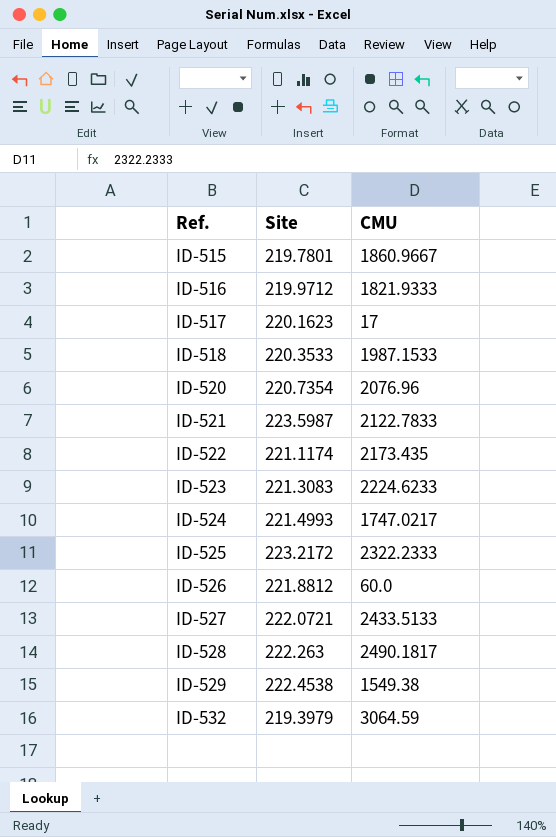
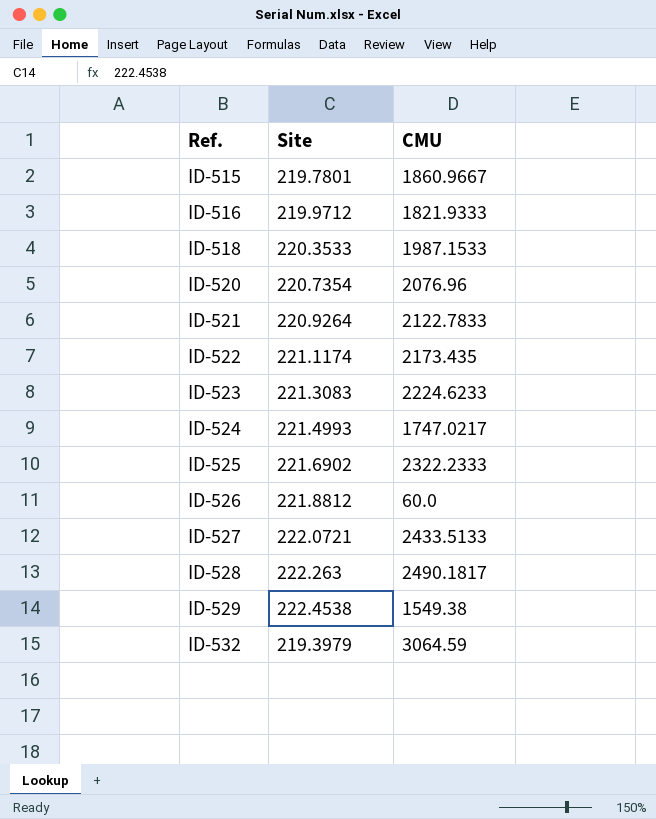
row ID-517: 220.1623 | 17 -> none
ID-521 | Site: 223.5987 -> 220.9264
ID-525 | Site: 223.2172 -> 221.6902

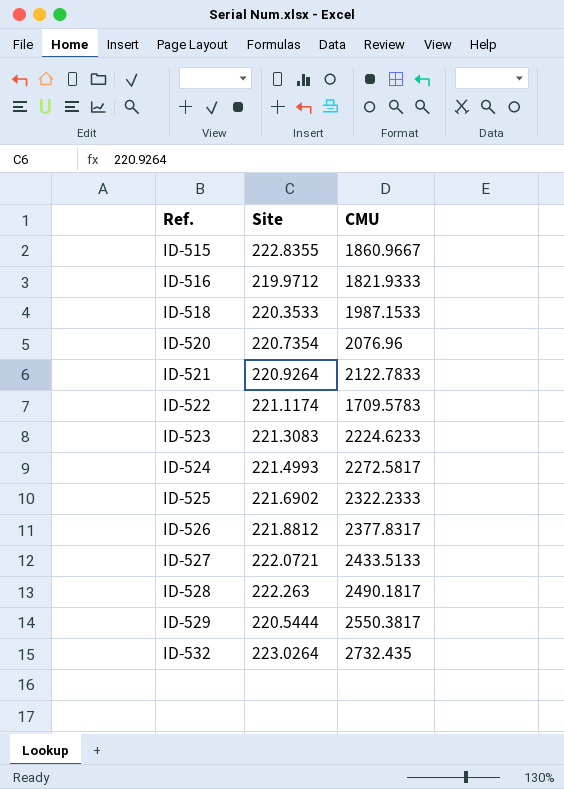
ID-515 | Site: 219.7801 -> 222.8355
ID-522 | CMU: 2173.435 -> 1709.5783
ID-524 | CMU: 1747.0217 -> 2272.5817
ID-526 | CMU: 60.0 -> 2377.8317
ID-529 | Site: 222.4538 -> 220.5444
ID-529 | CMU: 1549.38 -> 2550.3817
ID-532 | Site: 219.3979 -> 223.0264
ID-532 | CMU: 3064.59 -> 2732.435

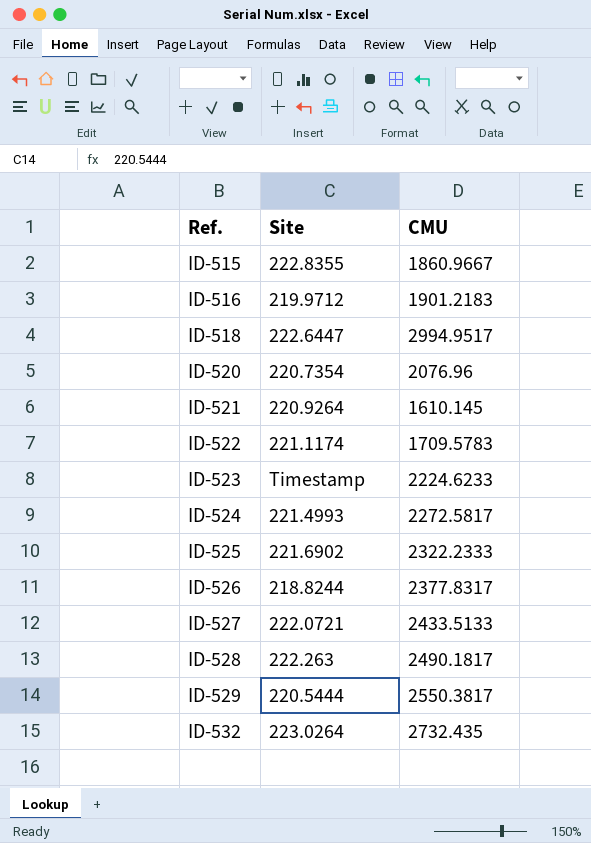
ID-516 | CMU: 1821.9333 -> 1901.2183
ID-518 | Site: 220.3533 -> 222.6447
ID-518 | CMU: 1987.1533 -> 2994.9517
ID-521 | CMU: 2122.7833 -> 1610.145
ID-523 | Site: 221.3083 -> Timestamp
ID-526 | Site: 221.8812 -> 218.8244

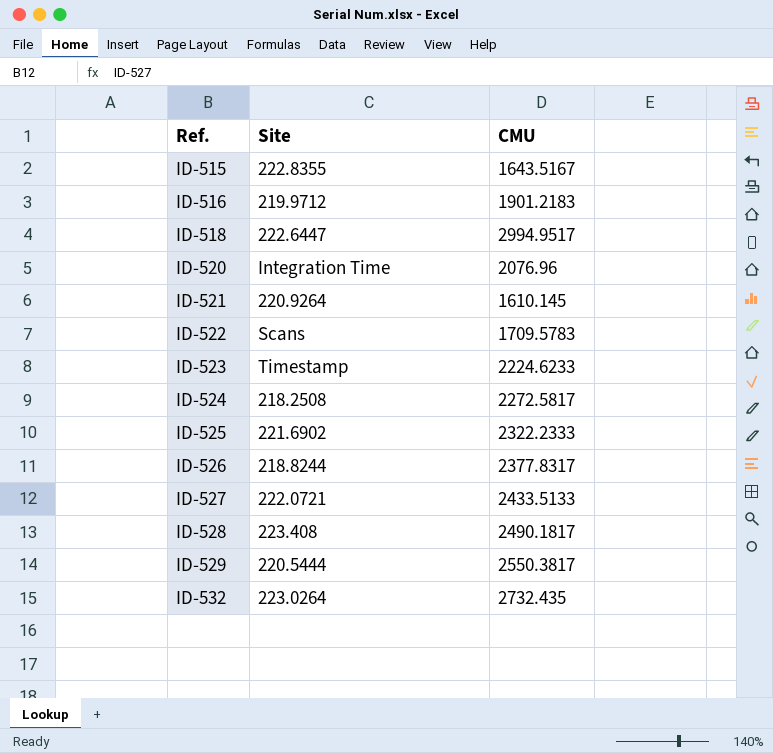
ID-515 | CMU: 1860.9667 -> 1643.5167
ID-520 | Site: 220.7354 -> Integration Time
ID-522 | Site: 221.1174 -> Scans
ID-524 | Site: 221.4993 -> 218.2508
ID-528 | Site: 222.263 -> 223.408

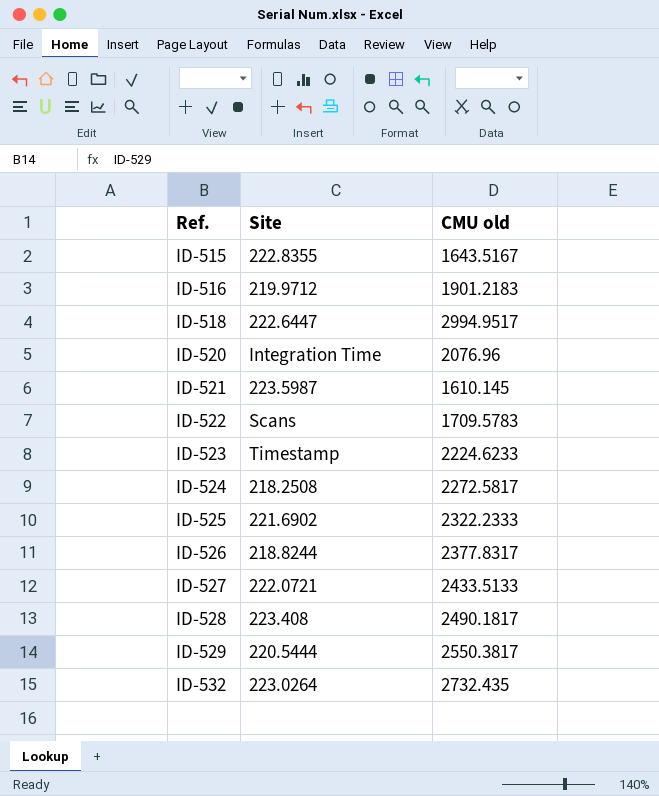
column name: CMU -> CMU old
ID-521 | Site: 220.9264 -> 223.5987

